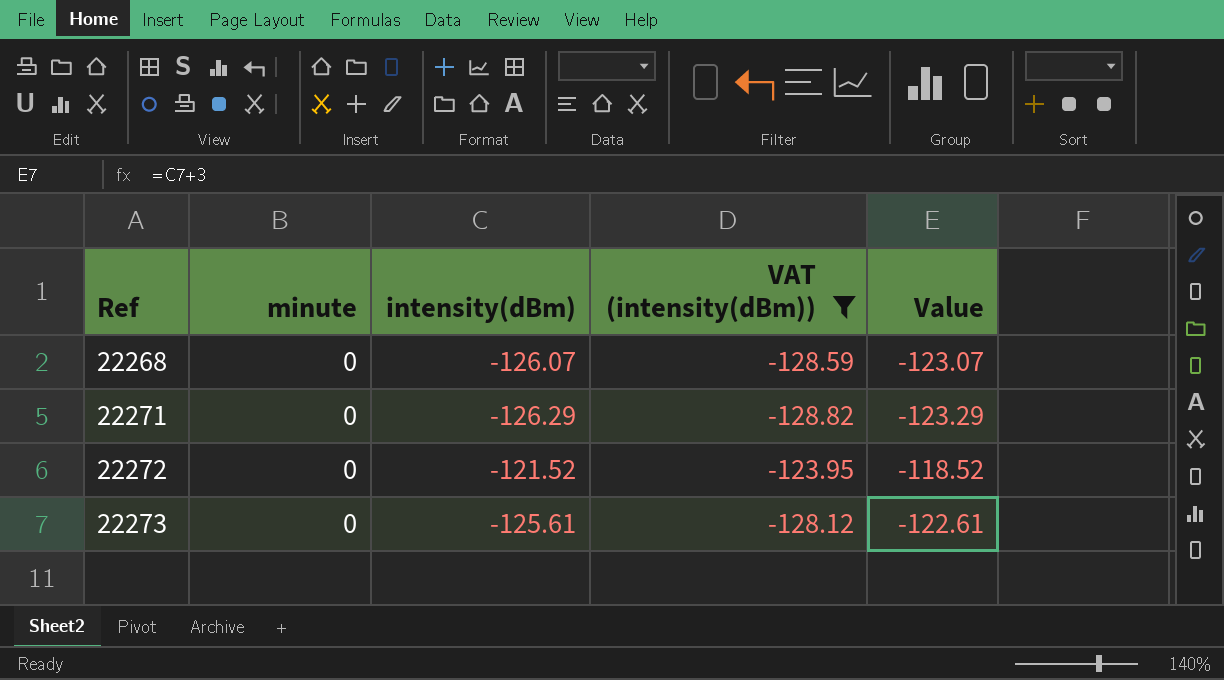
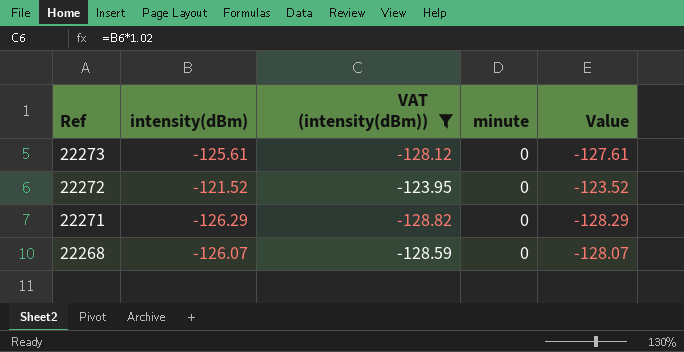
row order: Ref ascending -> Ref descending
column minute | position: 2 -> 4
column Value | formula: [intensity(dBm)] + 3 -> [intensity(dBm)] - 2

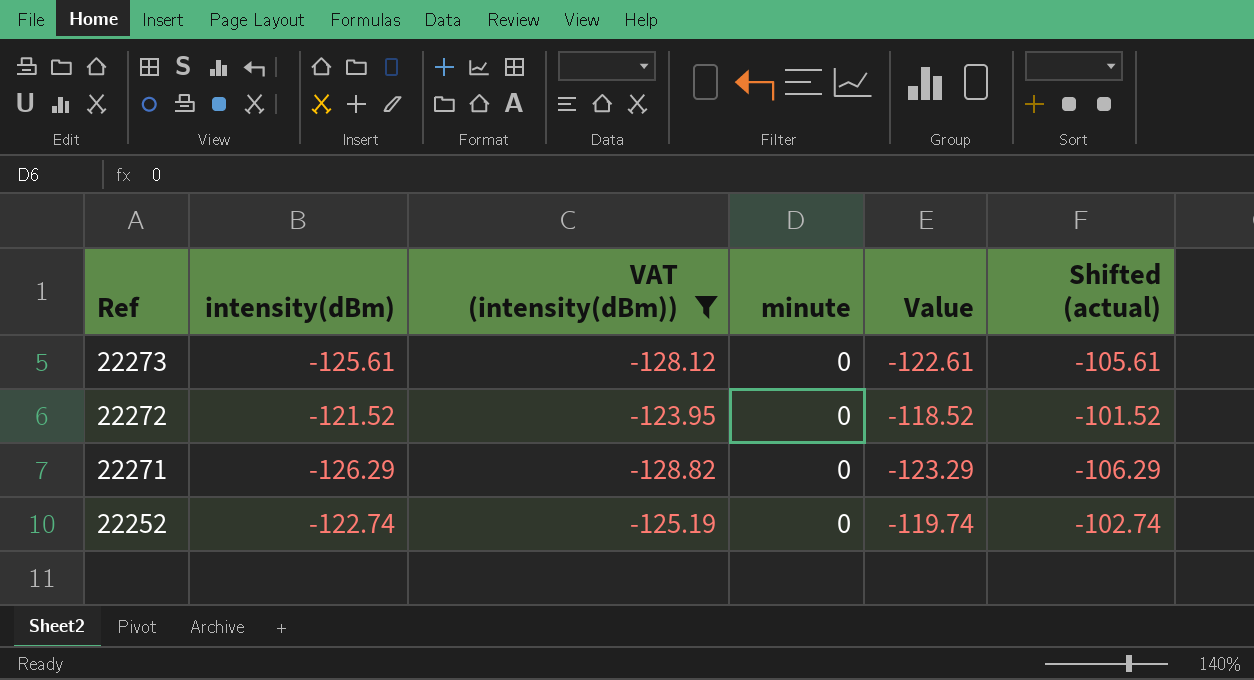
column Value | formula: [intensity(dBm)] - 2 -> [intensity(dBm)] + 3
column Shifted (actual) | formula: none -> [intensity(dBm)] + 20
row 22268: -126.07 | -128.59 | 0 | -128.07 -> none
row 22252: none -> -122.74 | -125.19 | 0 | -119.74 | -102.74

